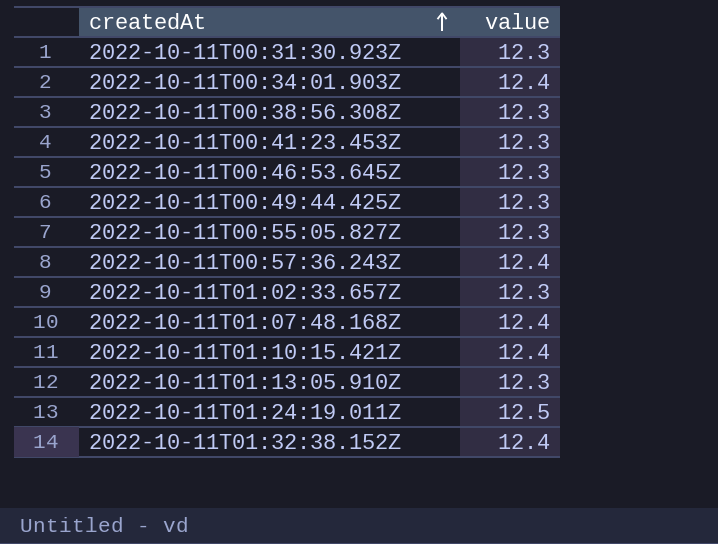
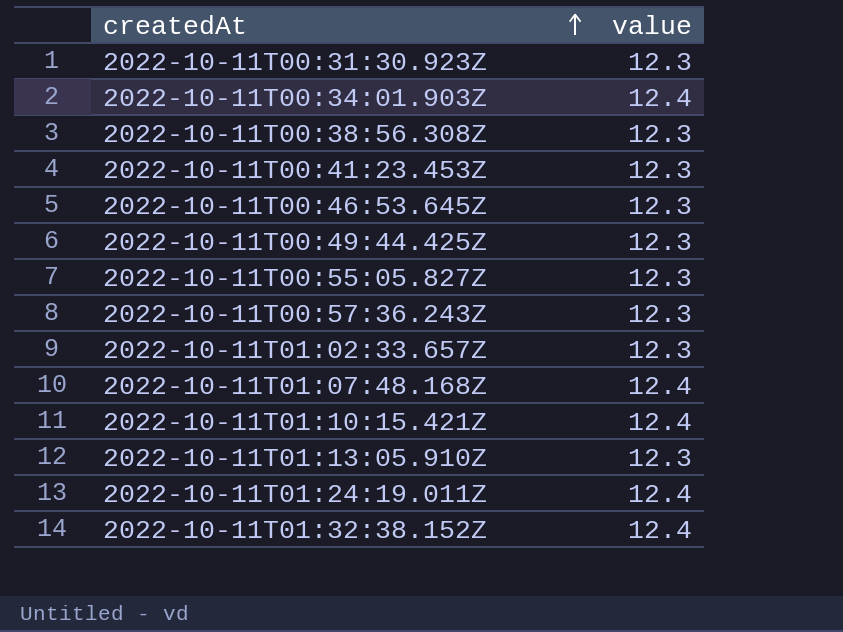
2022-10-11T00:57:36.243Z | value: 12.4 -> 12.3
2022-10-11T01:24:19.011Z | value: 12.5 -> 12.4

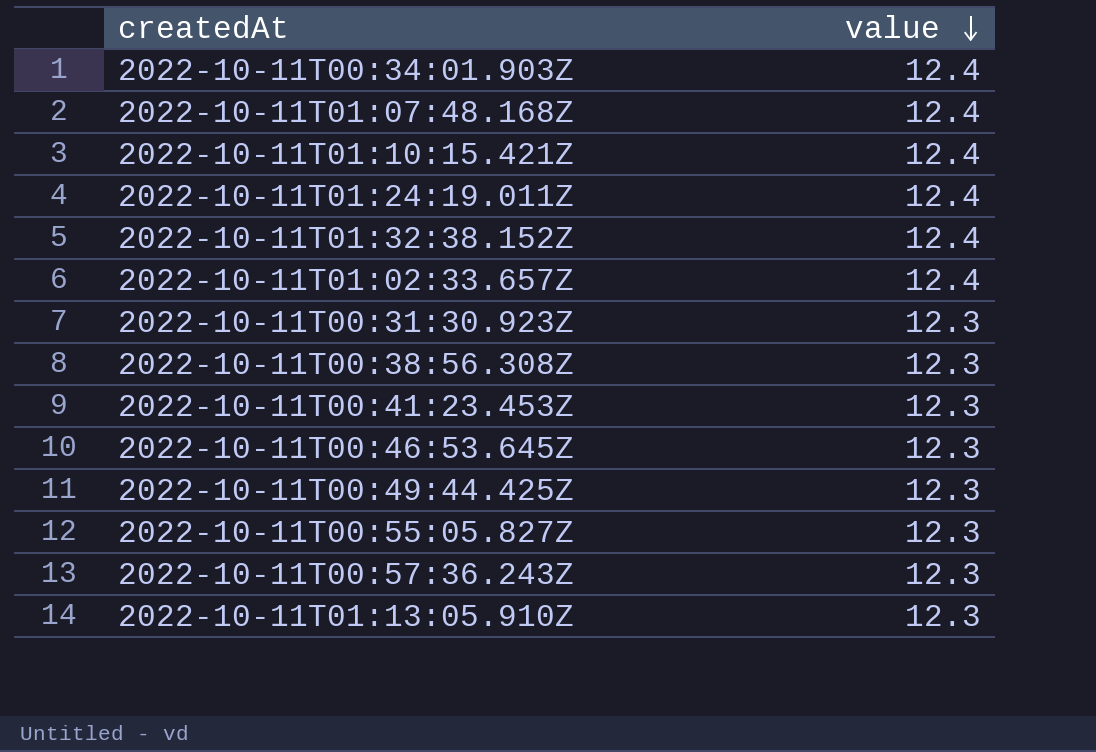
row order: createdAt ascending -> value descending
2022-10-11T01:02:33.657Z | value: 12.3 -> 12.4

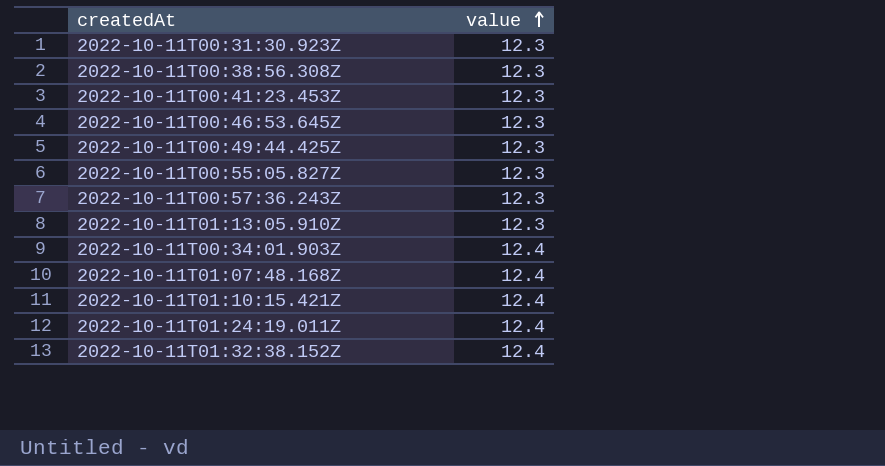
row order: value descending -> value ascending
row 2022-10-11T01:02:33.657Z: 12.4 -> none

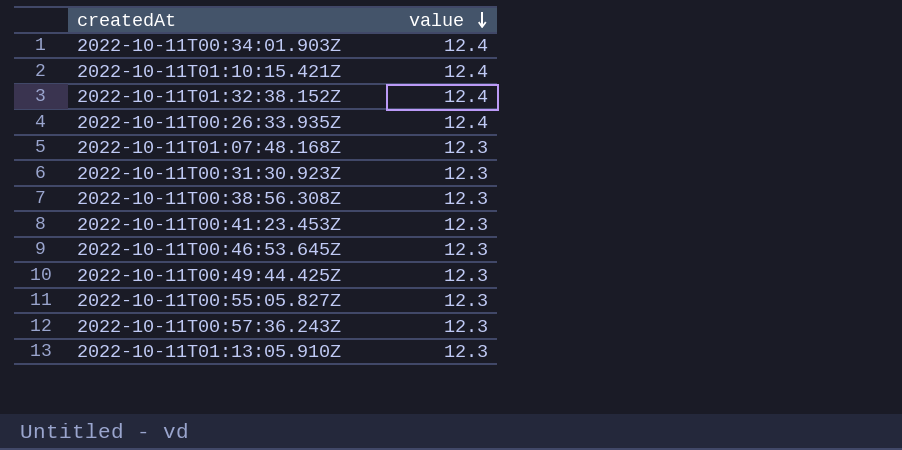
row order: value ascending -> value descending
row 2022-10-11T01:24:19.011Z: 12.4 -> none
row 2022-10-11T00:26:33.935Z: none -> 12.4
2022-10-11T01:07:48.168Z | value: 12.4 -> 12.3

